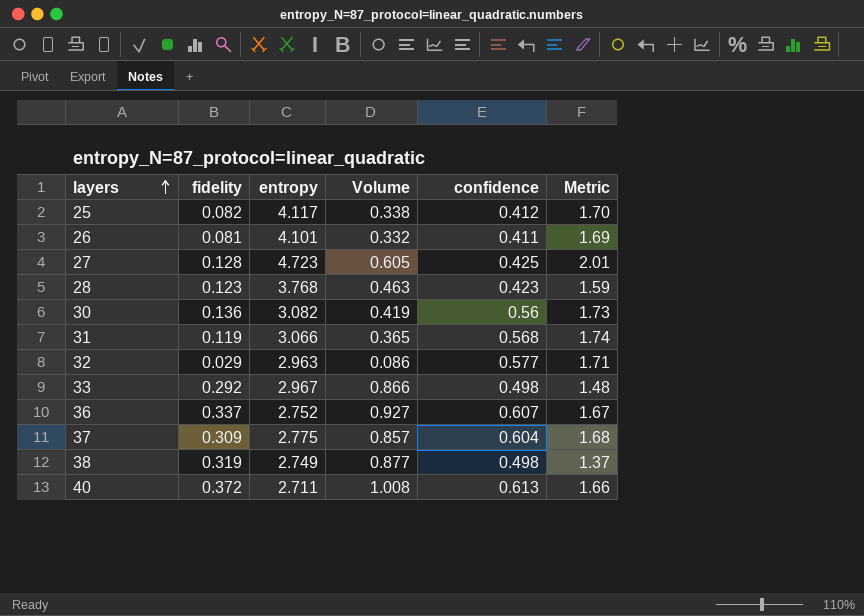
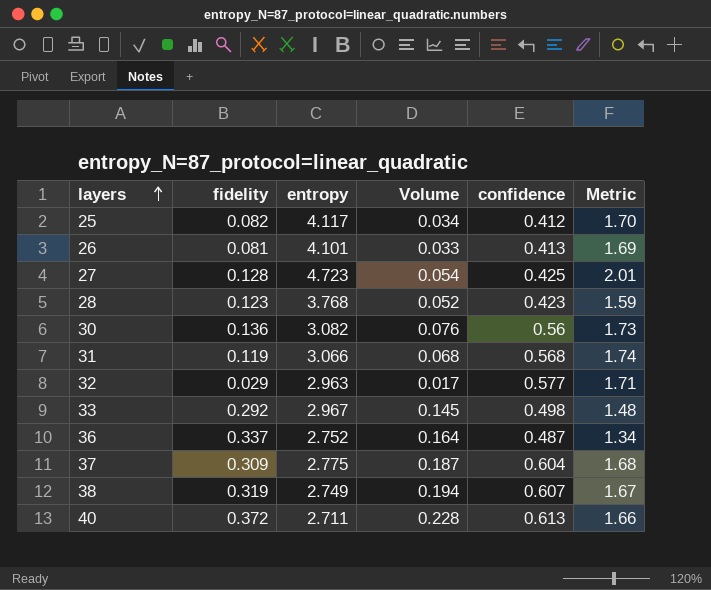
column Volume | formula: [fidelity] * [entropy] -> [fidelity] * [confidence]
26 | confidence: 0.411 -> 0.413
36 | confidence: 0.607 -> 0.487
36 | Metric: 1.67 -> 1.34
38 | confidence: 0.498 -> 0.607
38 | Metric: 1.37 -> 1.67

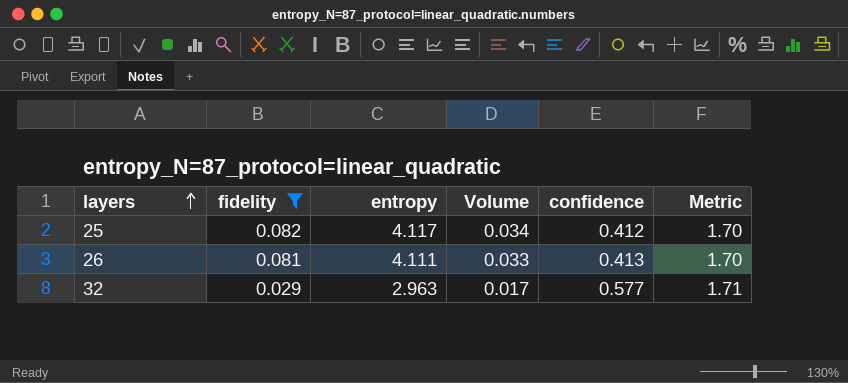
filter: none -> fidelity <= 0.082
26 | entropy: 4.101 -> 4.111
26 | Metric: 1.69 -> 1.70

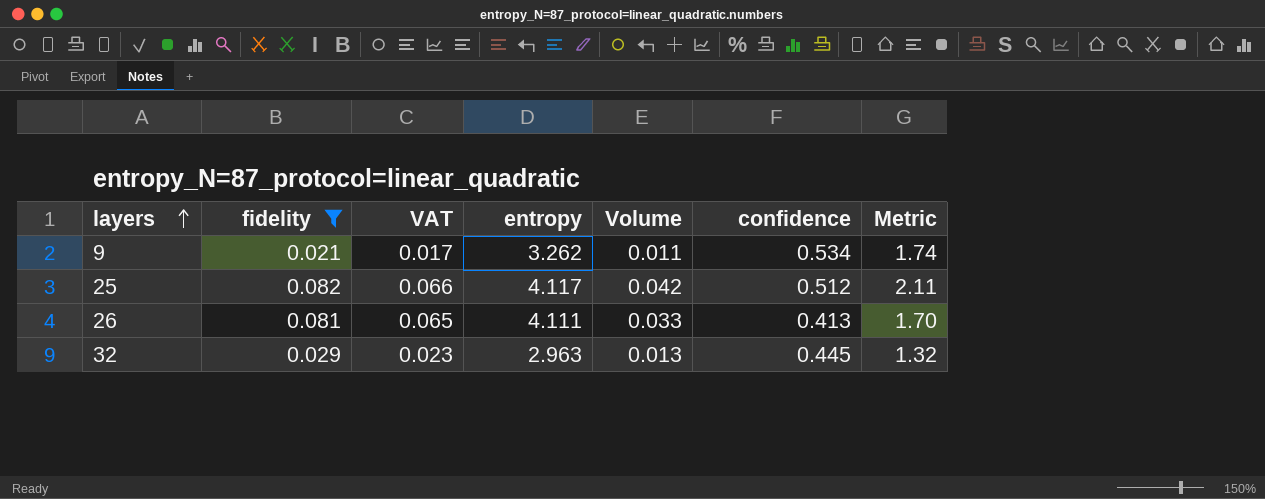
column VAT | formula: none -> [fidelity] * 0.8
row 9: none -> 0.021 | 0.017 | 3.262 | 0.011 | 0.534 | 1.74
25 | Volume: 0.034 -> 0.042
25 | confidence: 0.412 -> 0.512
25 | Metric: 1.70 -> 2.11
32 | Volume: 0.017 -> 0.013
32 | confidence: 0.577 -> 0.445
32 | Metric: 1.71 -> 1.32

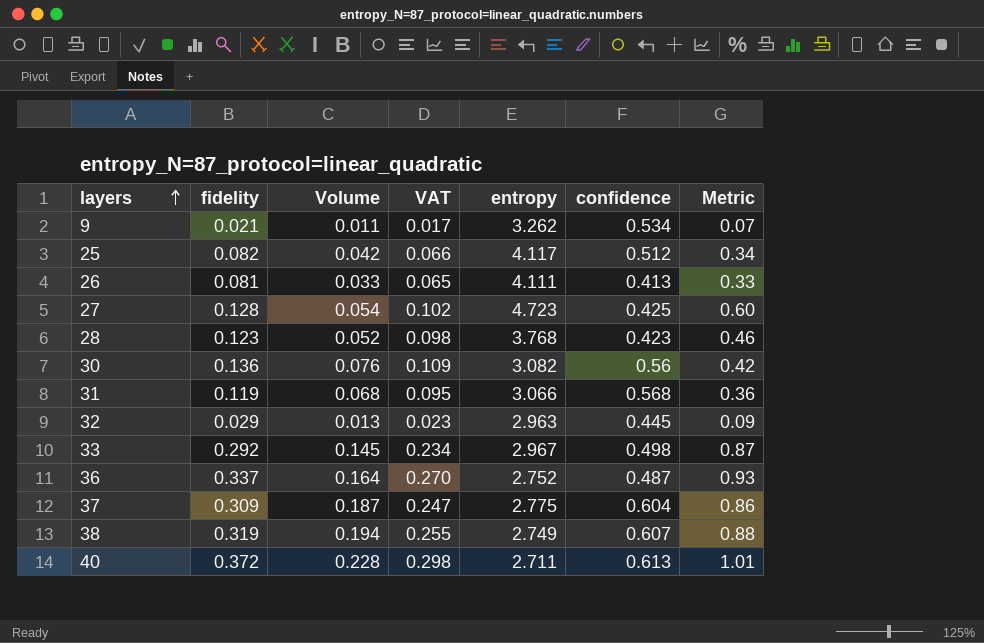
filter: fidelity <= 0.082 -> none
column Volume | position: 5 -> 3
column Metric | formula: [entropy] * [confidence] -> [fidelity] * [entropy]

